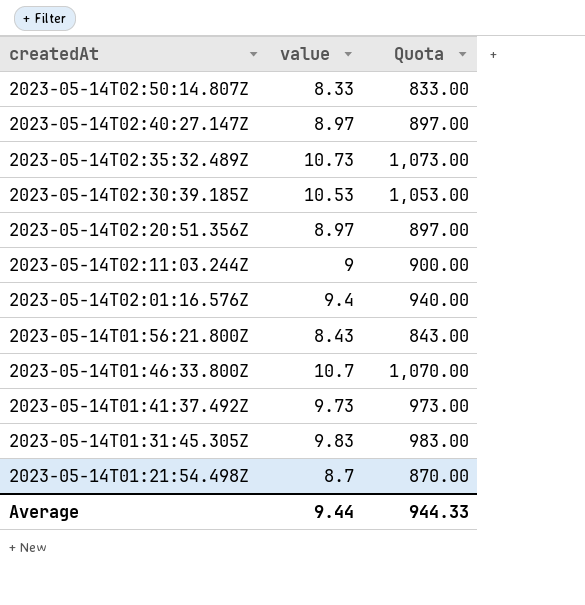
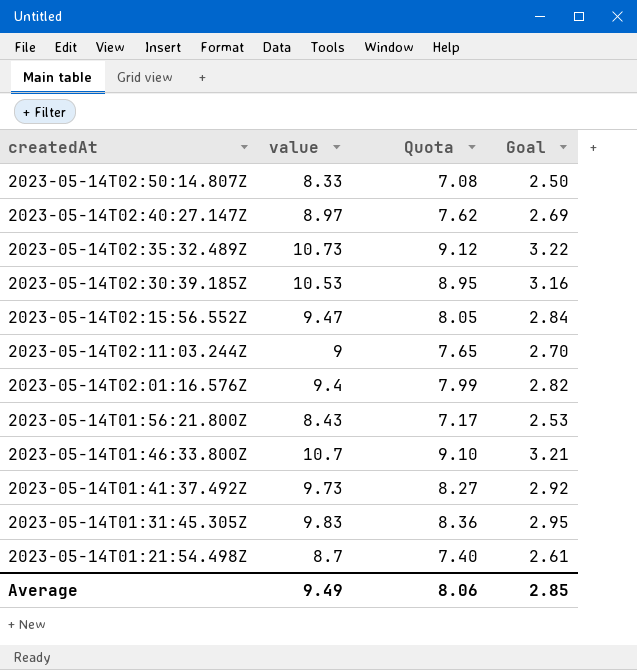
column Quota | formula: [value] * 100 -> [value] * 0.85
column Goal | formula: none -> [value] * 0.3
row 2023-05-14T02:20:51.356Z: 8.97 | 897.00 -> none
row 2023-05-14T02:15:56.552Z: none -> 9.47 | 8.05 | 2.84
Average | value: 9.44 -> 9.49
Average | Quota: 944.33 -> 8.06

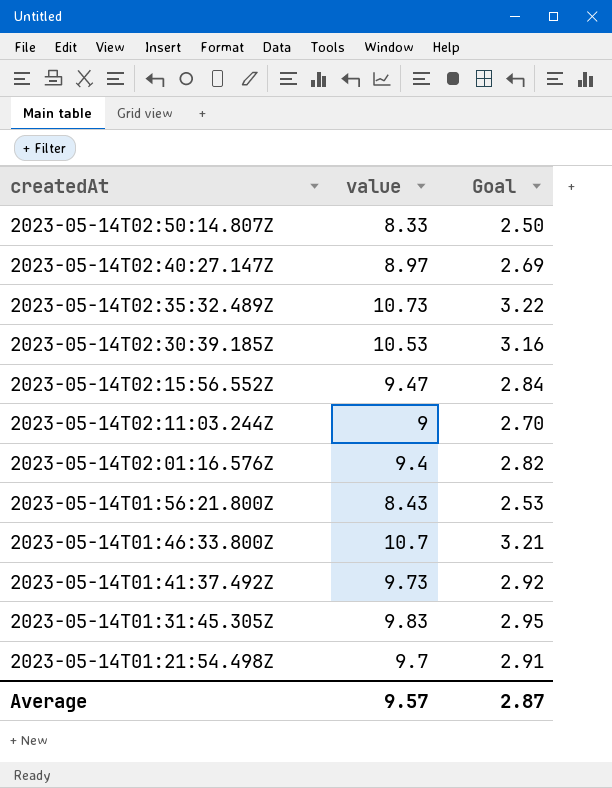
column Quota | formula: [value] * 0.85 -> none
2023-05-14T01:21:54.498Z | value: 8.7 -> 9.7
2023-05-14T01:21:54.498Z | Goal: 2.61 -> 2.91
Average | value: 9.49 -> 9.57
Average | Goal: 2.85 -> 2.87

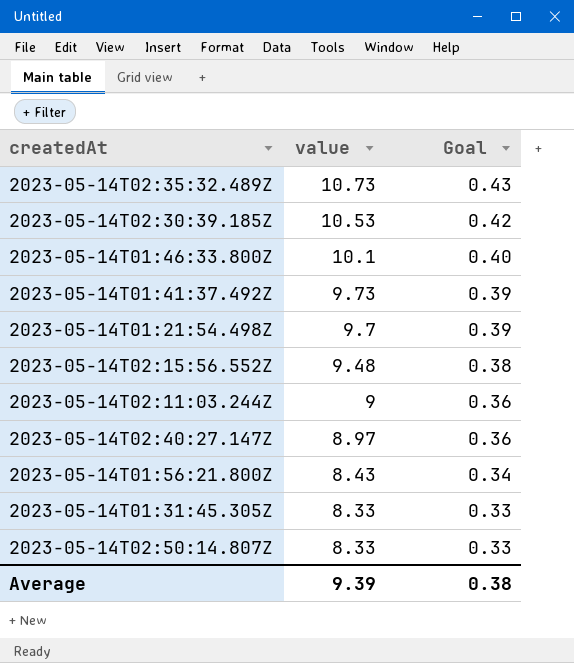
row order: createdAt descending -> value descending
column Goal | formula: [value] * 0.3 -> [value] * 0.04
row 2023-05-14T02:01:16.576Z: 9.4 | 2.82 -> none
2023-05-14T01:46:33.800Z | value: 10.7 -> 10.1
2023-05-14T02:15:56.552Z | value: 9.47 -> 9.48
2023-05-14T01:31:45.305Z | value: 9.83 -> 8.33
Average | value: 9.57 -> 9.39
Average | Goal: 2.87 -> 0.38

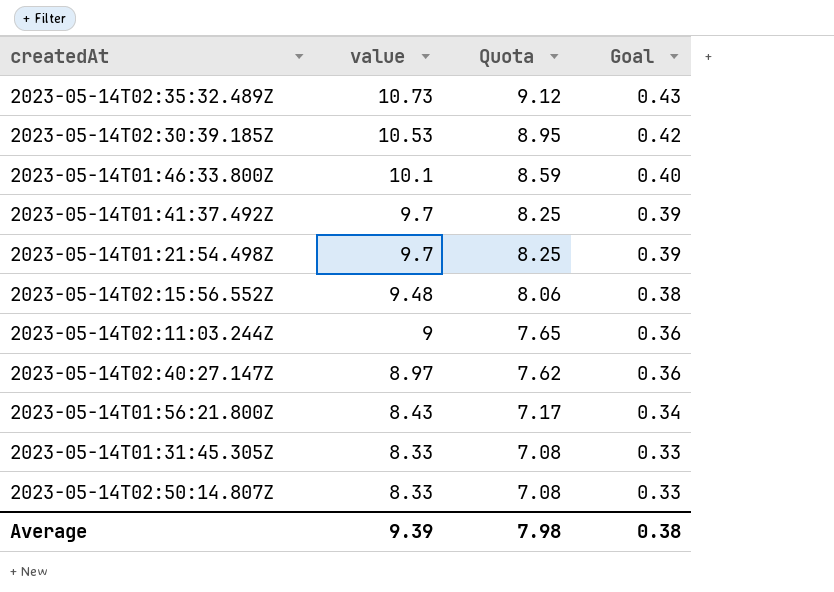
column Quota | formula: none -> [value] * 0.85
2023-05-14T01:41:37.492Z | value: 9.73 -> 9.7

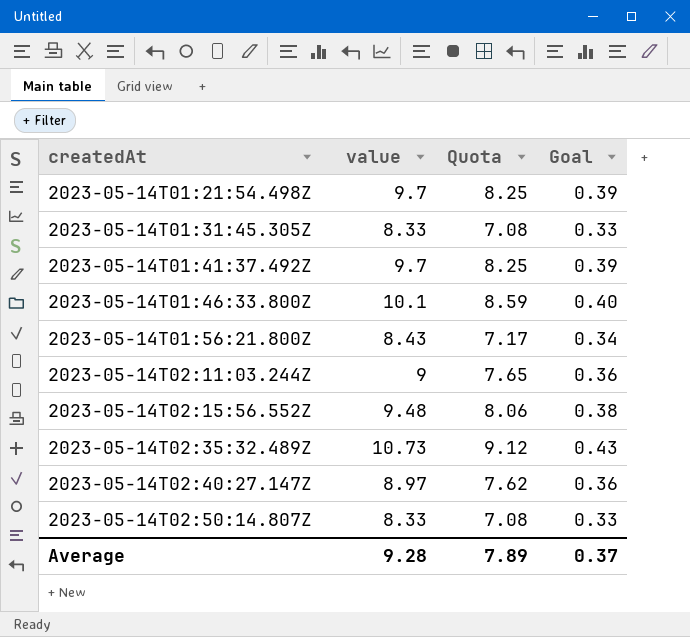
row order: value descending -> createdAt ascending
row 2023-05-14T02:30:39.185Z: 10.53 | 8.95 | 0.42 -> none
Average | value: 9.39 -> 9.28
Average | Quota: 7.98 -> 7.89
Average | Goal: 0.38 -> 0.37

